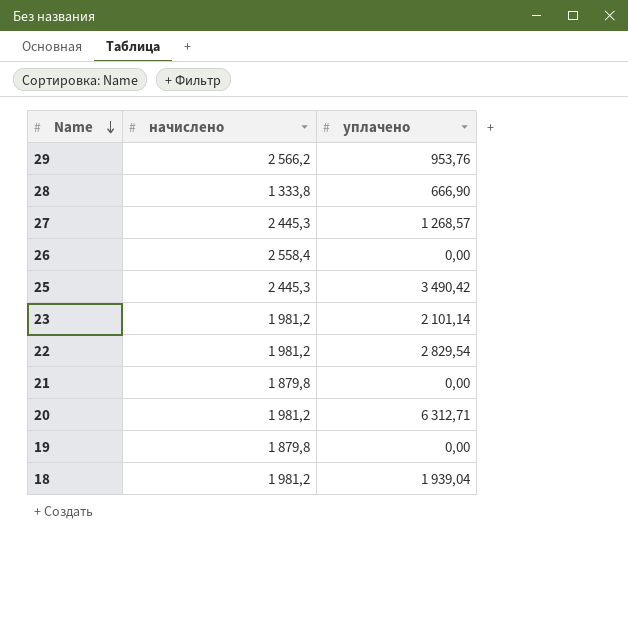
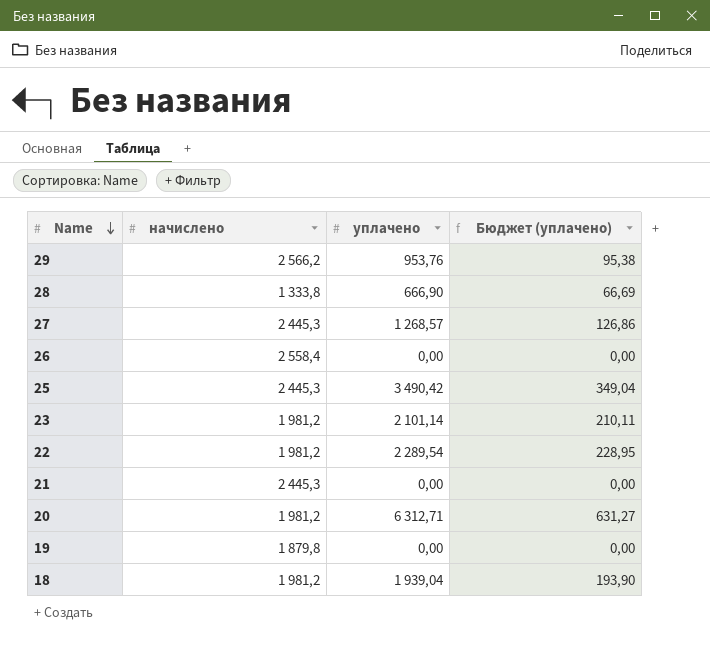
column Бюджет (уплачено) | formula: none -> [уплачено] * 0,1
22 | уплачено: 2 829,54 -> 2 289,54
21 | начислено: 1 879,8 -> 2 445,3

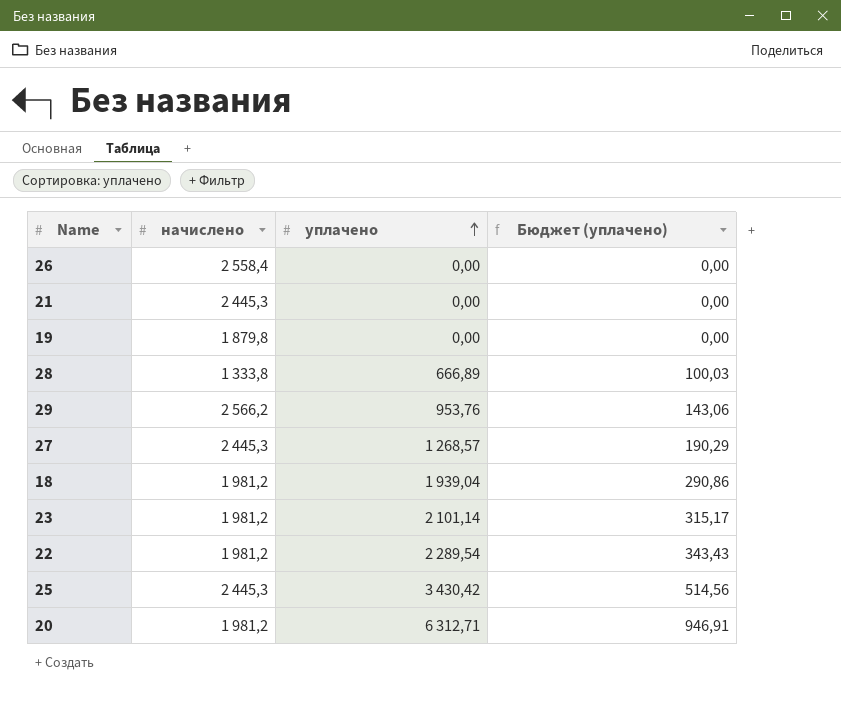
row order: Name descending -> уплачено ascending
column Бюджет (уплачено) | formula: [уплачено] * 0,1 -> [уплачено] * 0,15
28 | уплачено: 666,90 -> 666,89
25 | уплачено: 3 490,42 -> 3 430,42

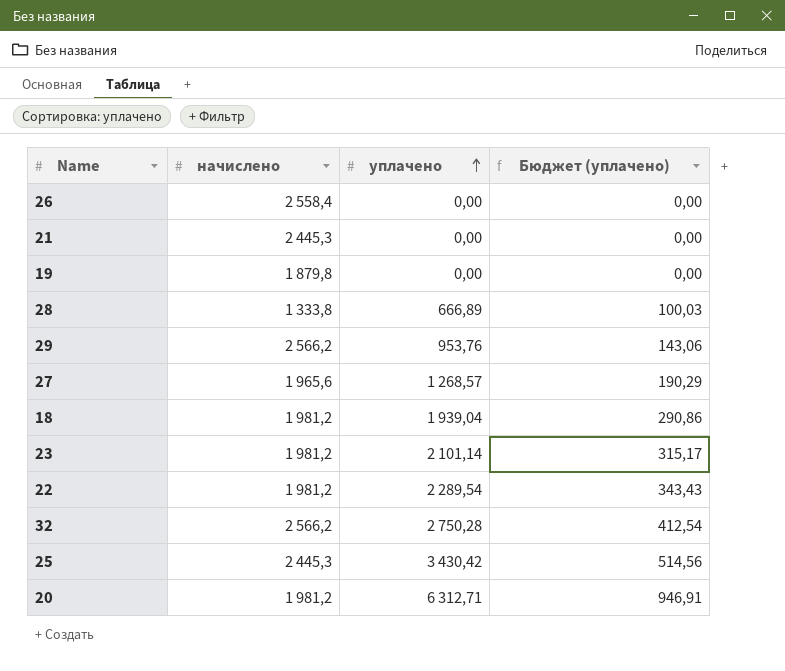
27 | начислено: 2 445,3 -> 1 965,6
row 32: none -> 2 566,2 | 2 750,28 | 412,54

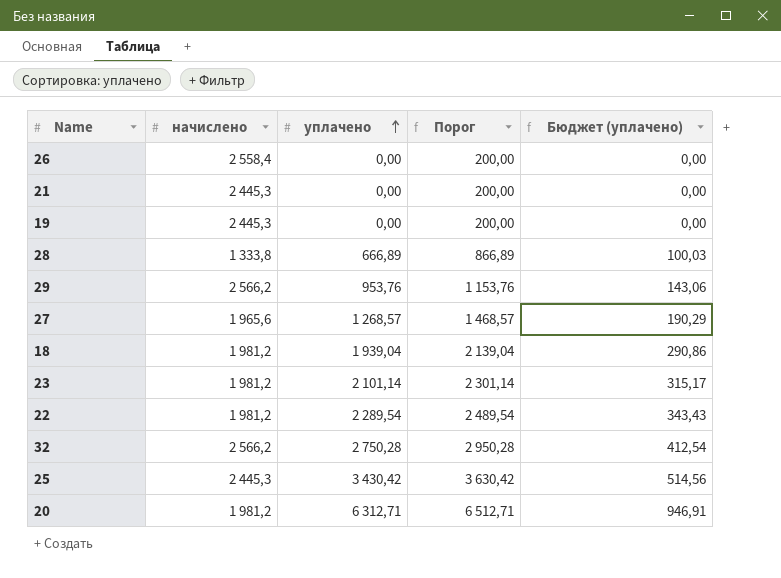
column Порог | formula: none -> [уплачено] + 200
19 | начислено: 1 879,8 -> 2 445,3

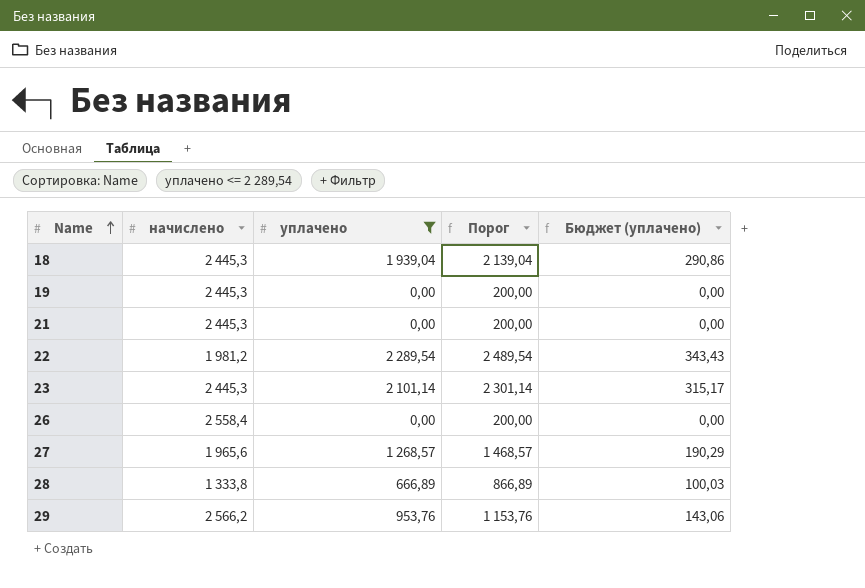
filter: none -> уплачено <= 2 289,54
row order: уплачено ascending -> Name ascending
18 | начислено: 1 981,2 -> 2 445,3
23 | начислено: 1 981,2 -> 2 445,3

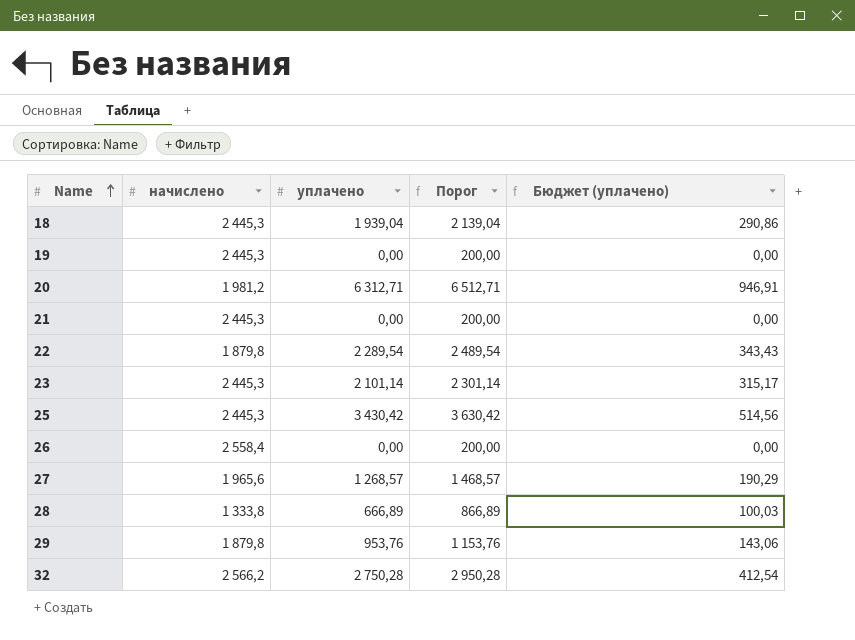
filter: уплачено <= 2 289,54 -> none
22 | начислено: 1 981,2 -> 1 879,8
29 | начислено: 2 566,2 -> 1 879,8

